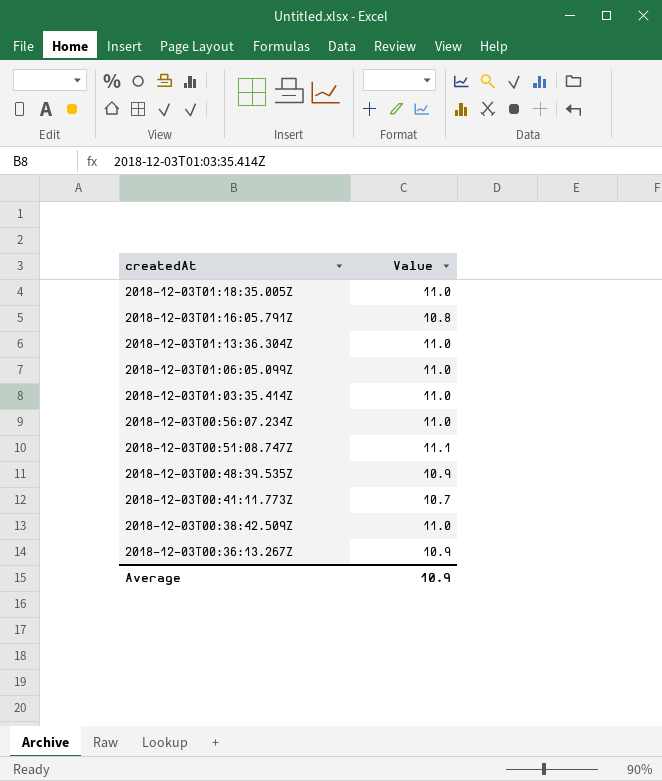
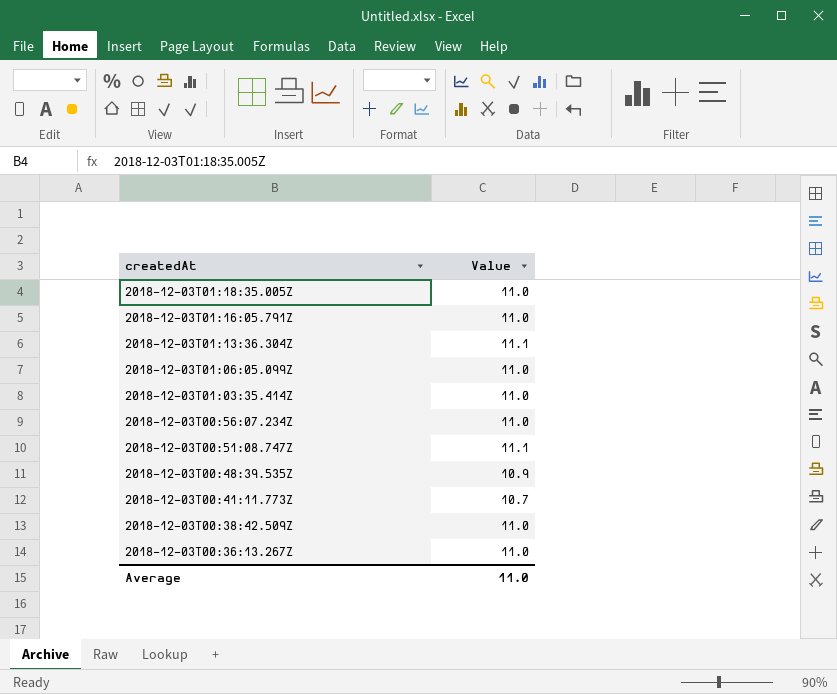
2018-12-03T01:16:05.791Z | Value: 10.8 -> 11.0
2018-12-03T01:13:36.304Z | Value: 11.0 -> 11.1
2018-12-03T00:36:13.267Z | Value: 10.9 -> 11.0
Average | Value: 10.9 -> 11.0

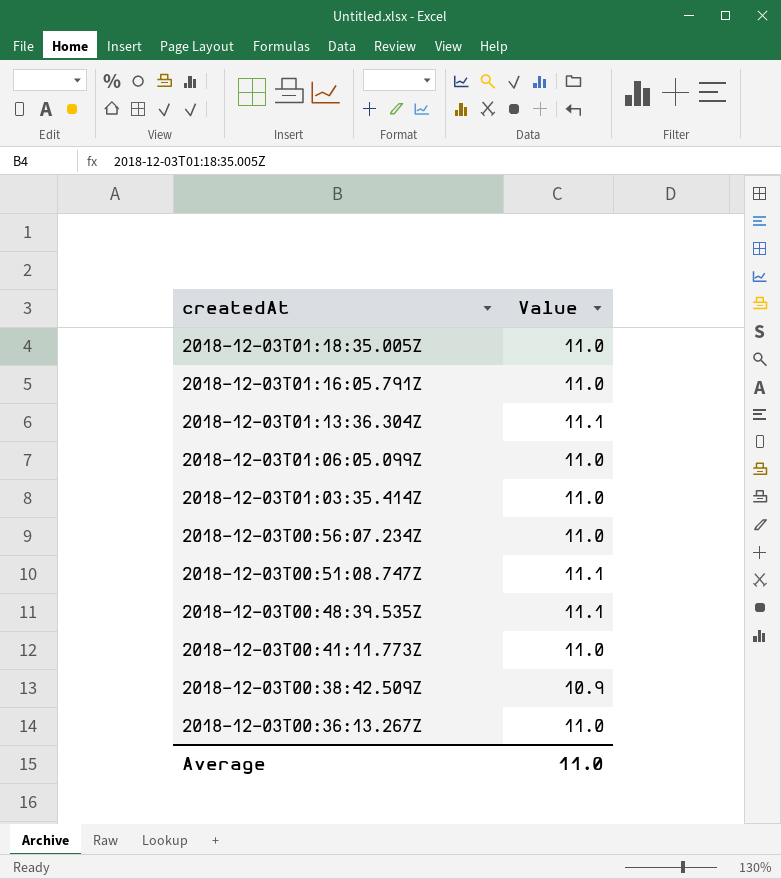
2018-12-03T00:48:39.535Z | Value: 10.9 -> 11.1
2018-12-03T00:41:11.773Z | Value: 10.7 -> 11.0
2018-12-03T00:38:42.509Z | Value: 11.0 -> 10.9

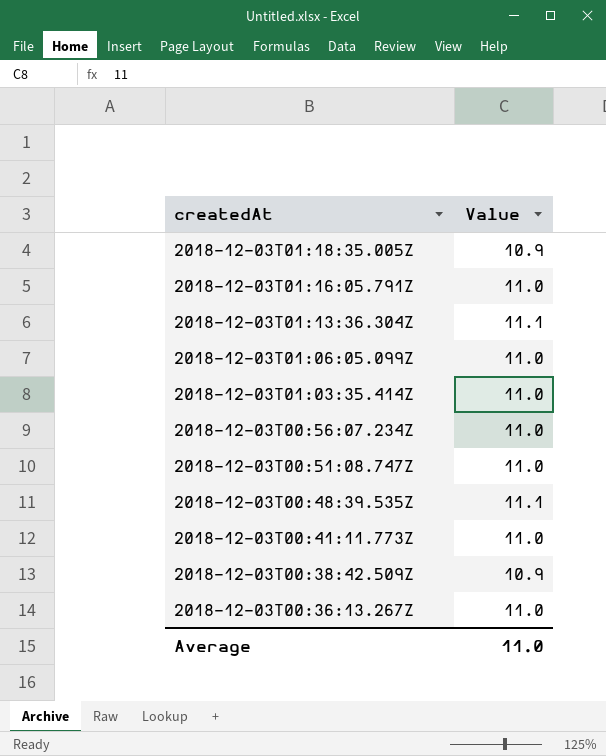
2018-12-03T01:18:35.005Z | Value: 11.0 -> 10.9
2018-12-03T00:51:08.747Z | Value: 11.1 -> 11.0

